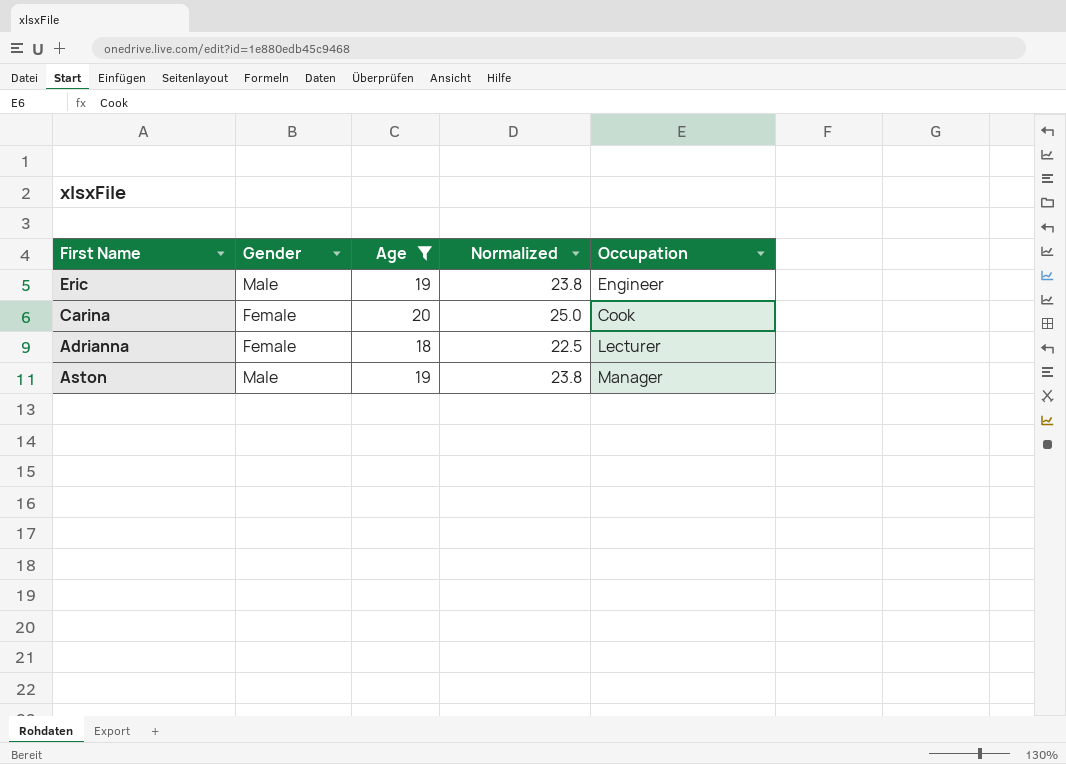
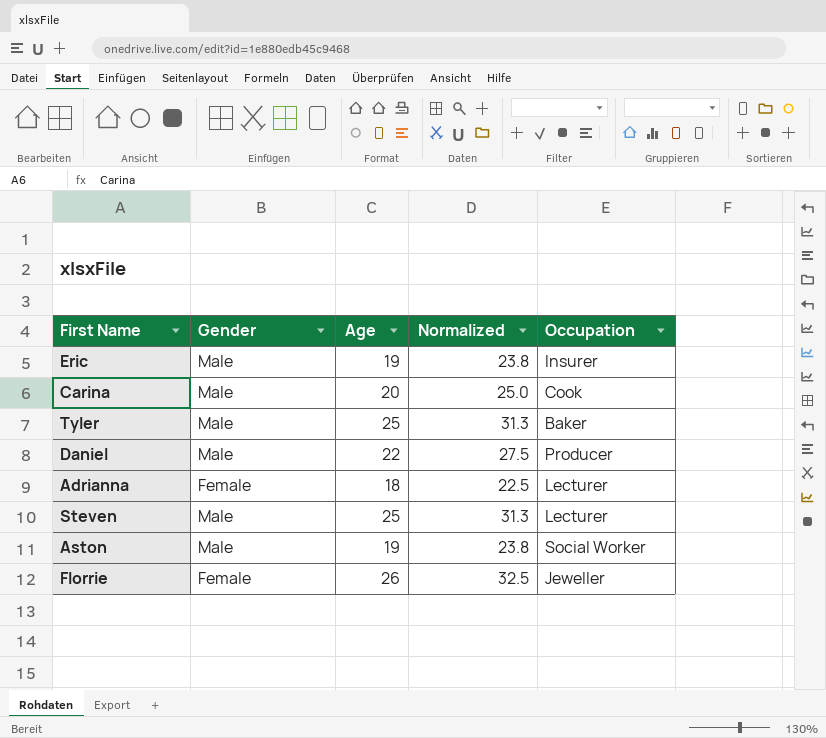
filter: Age <= 20 -> none
Eric | Occupation: Engineer -> Insurer
Carina | Gender: Female -> Male
Aston | Occupation: Manager -> Social Worker

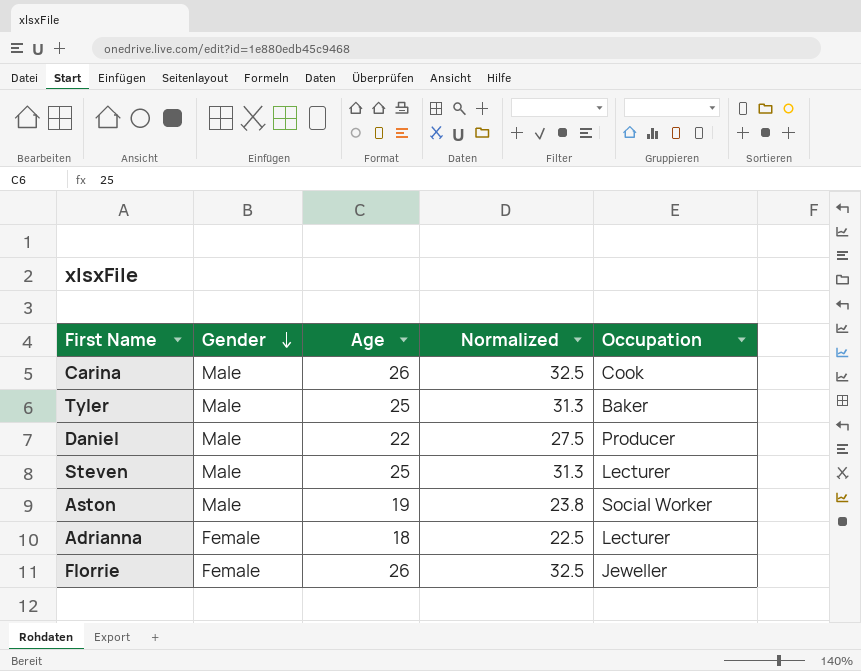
row order: none -> Gender descending
row Eric: Male | 19 | 23.8 | Insurer -> none
Carina | Age: 20 -> 26
Carina | Normalized: 25.0 -> 32.5

